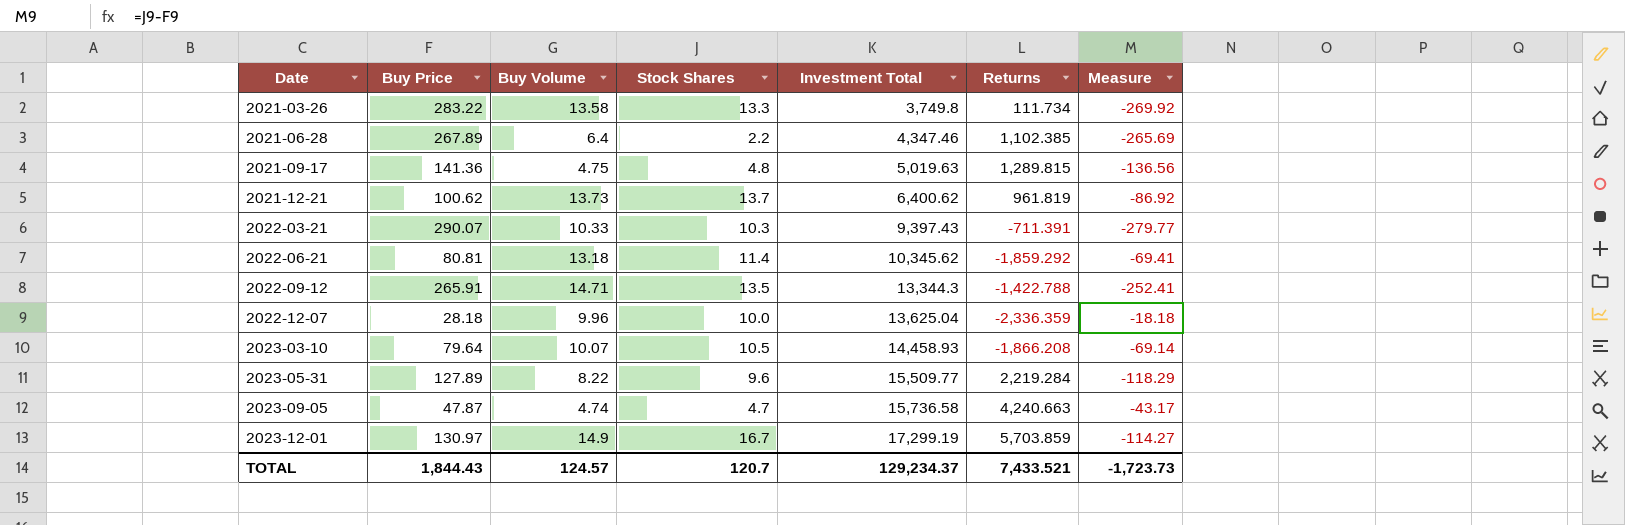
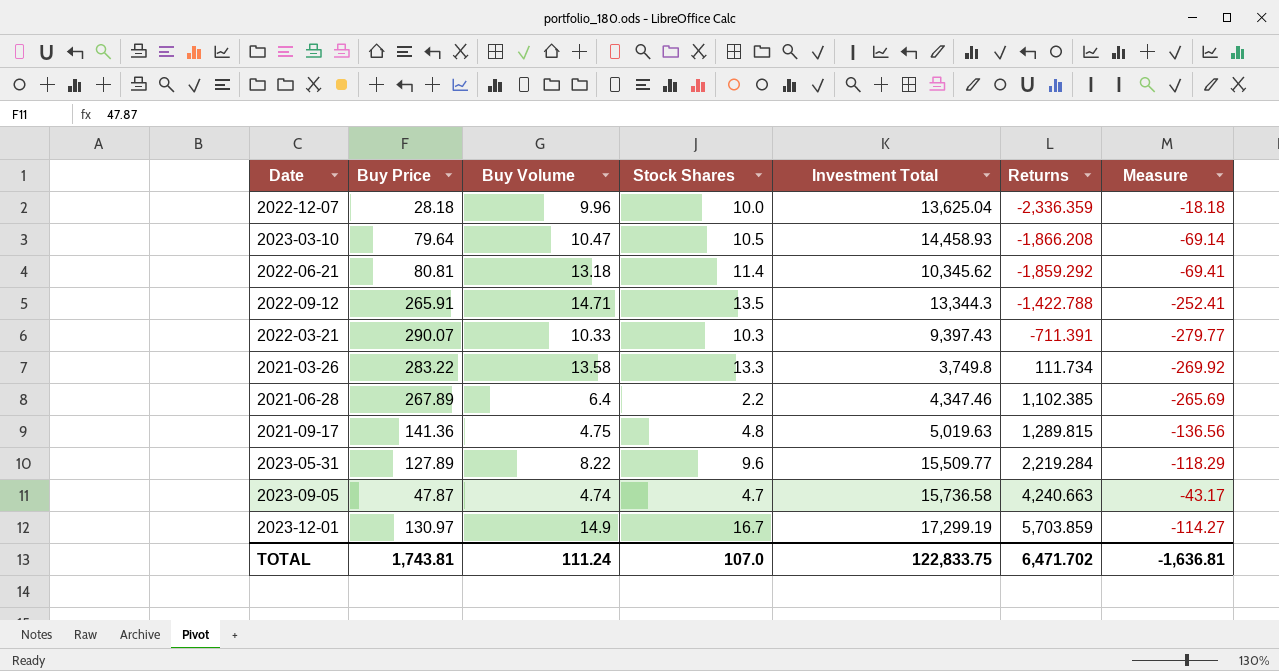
row order: Date ascending -> Returns ascending
row 2021-12-21: 100.62 | 13.73 | 13.7 | 6,400.62 | 961.819 | -86.92 -> none
2023-03-10 | Buy Volume: 10.07 -> 10.47
TOTAL | Buy Price: 1,844.43 -> 1,743.81
TOTAL | Buy Volume: 124.57 -> 111.24
TOTAL | Stock Shares: 120.7 -> 107.0
TOTAL | Investment Total: 129,234.37 -> 122,833.75
TOTAL | Returns: 7,433.521 -> 6,471.702
TOTAL | Measure: -1,723.73 -> -1,636.81

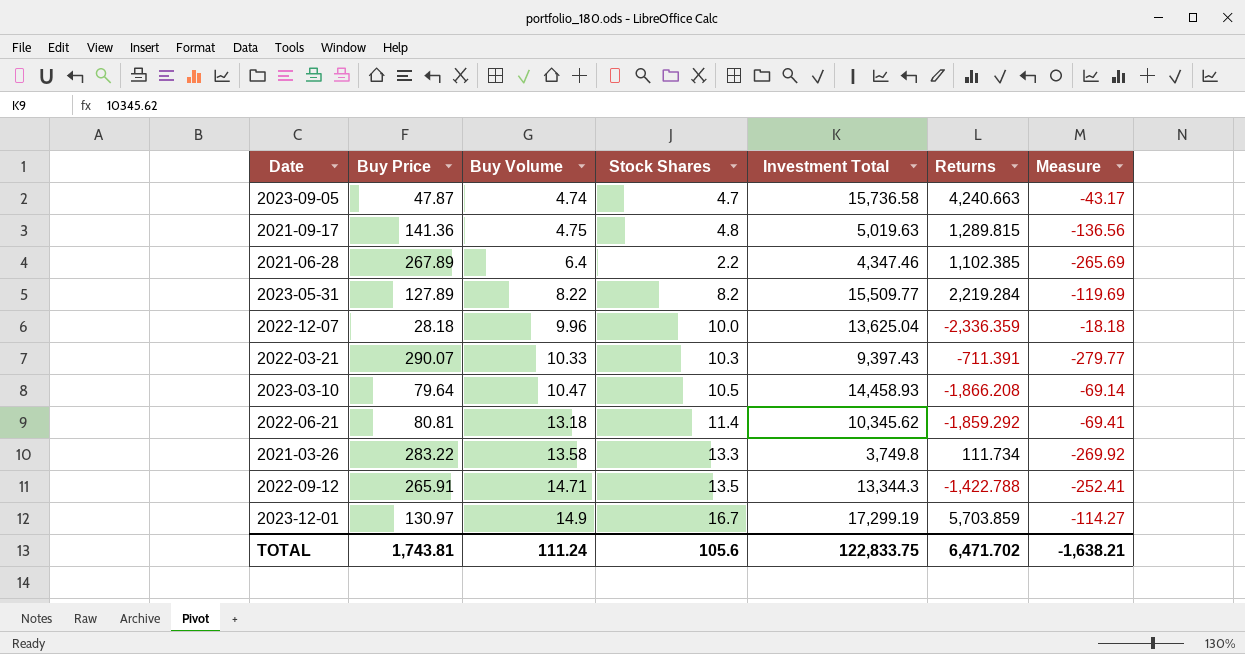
row order: Returns ascending -> Buy Volume ascending
2023-05-31 | Stock Shares: 9.6 -> 8.2
2023-05-31 | Measure: -118.29 -> -119.69
TOTAL | Stock Shares: 107.0 -> 105.6
TOTAL | Measure: -1,636.81 -> -1,638.21

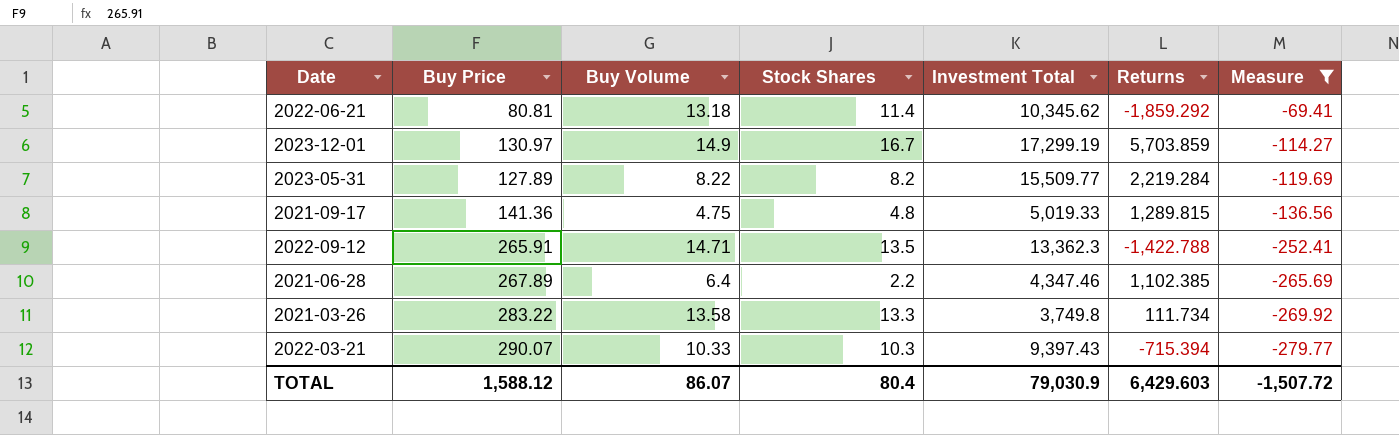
filter: none -> Measure <= -69.41
row order: Buy Volume ascending -> Measure descending
2021-09-17 | Investment Total: 5,019.63 -> 5,019.33
2022-09-12 | Investment Total: 13,344.3 -> 13,362.3
2022-03-21 | Returns: -711.391 -> -715.394
TOTAL | Buy Price: 1,743.81 -> 1,588.12
TOTAL | Buy Volume: 111.24 -> 86.07
TOTAL | Stock Shares: 105.6 -> 80.4
TOTAL | Investment Total: 122,833.75 -> 79,030.9
TOTAL | Returns: 6,471.702 -> 6,429.603
TOTAL | Measure: -1,638.21 -> -1,507.72

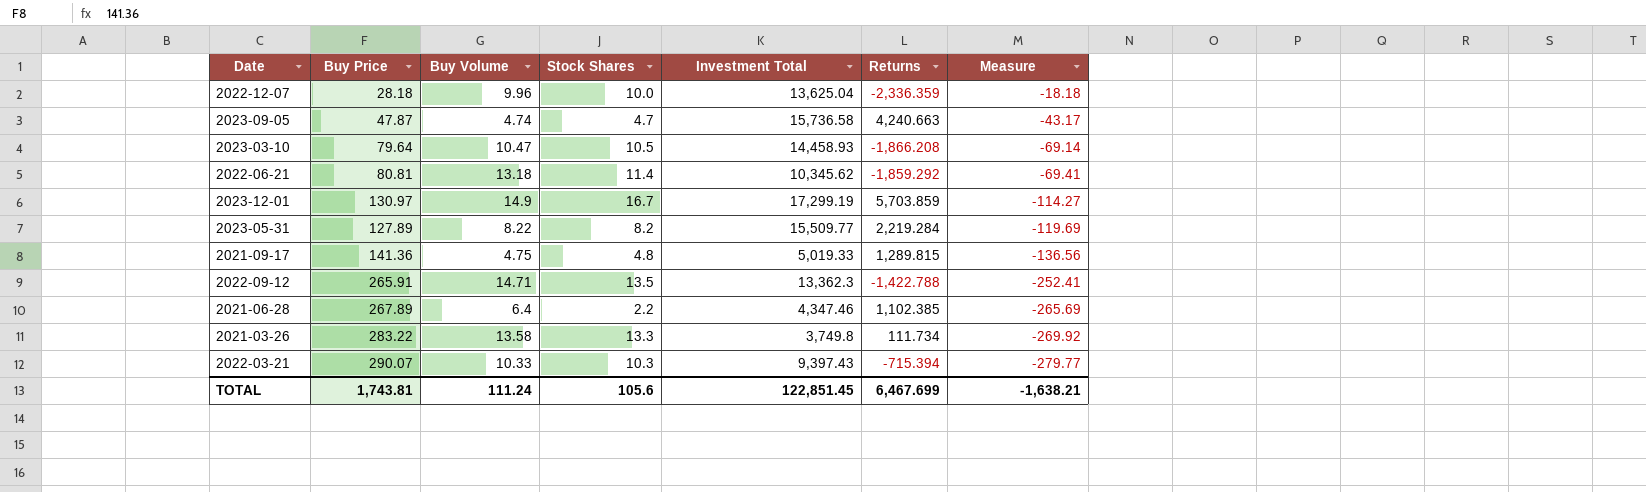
filter: Measure <= -69.41 -> none
TOTAL | Buy Price: 1,588.12 -> 1,743.81
TOTAL | Buy Volume: 86.07 -> 111.24
TOTAL | Stock Shares: 80.4 -> 105.6
TOTAL | Investment Total: 79,030.9 -> 122,851.45
TOTAL | Returns: 6,429.603 -> 6,467.699
TOTAL | Measure: -1,507.72 -> -1,638.21

